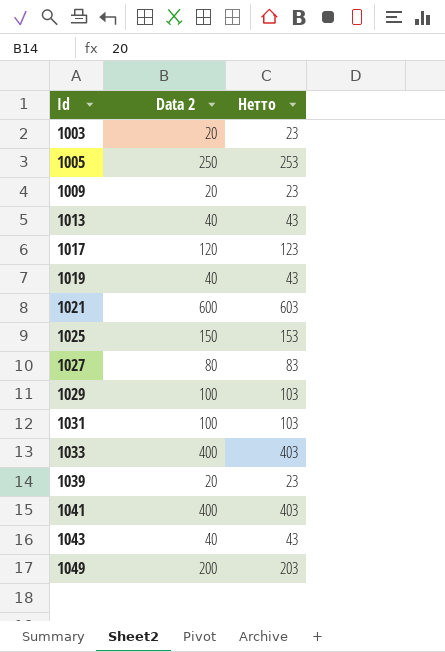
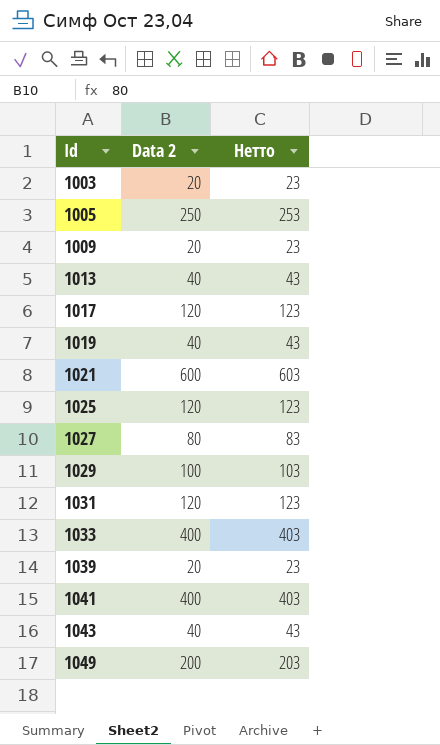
1025 | Data 2: 150 -> 120
1025 | Нетто: 153 -> 123
1031 | Data 2: 100 -> 120
1031 | Нетто: 103 -> 123

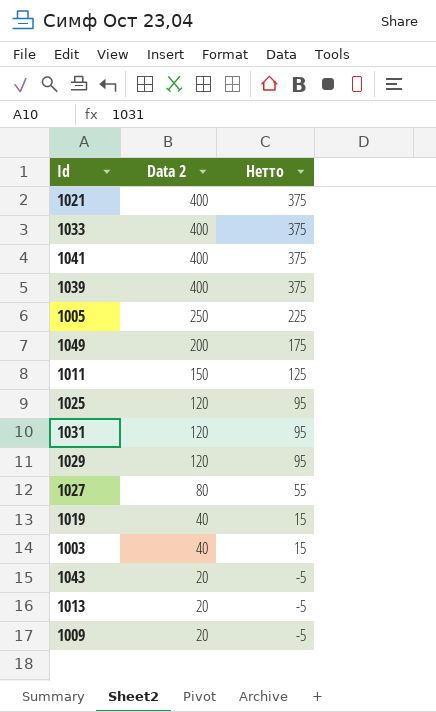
row order: Id ascending -> Data 2 descending
column Нетто | formula: [Data 2] + 3 -> [Data 2] - 25
row 1017: 120 | 123 -> none
1021 | Data 2: 600 -> 400
1039 | Data 2: 20 -> 400
row 1011: none -> 150 | 125
1029 | Data 2: 100 -> 120
1003 | Data 2: 20 -> 40
1043 | Data 2: 40 -> 20
1013 | Data 2: 40 -> 20

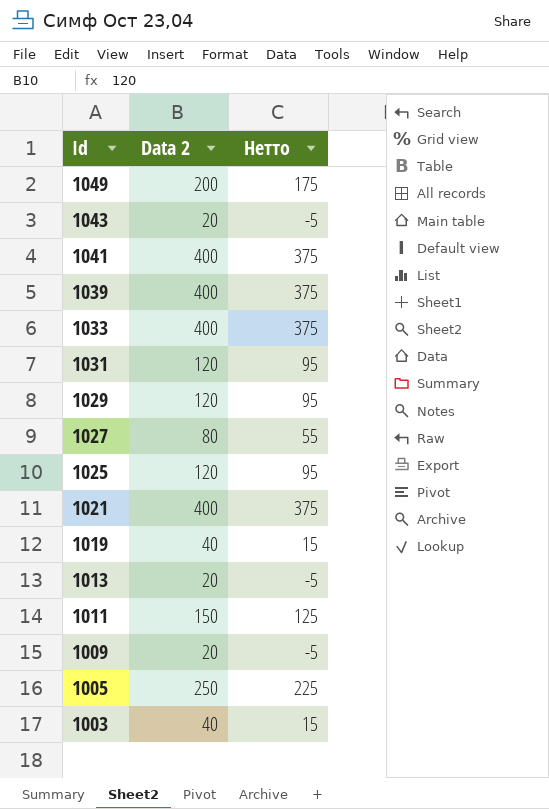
row order: Data 2 descending -> Id descending

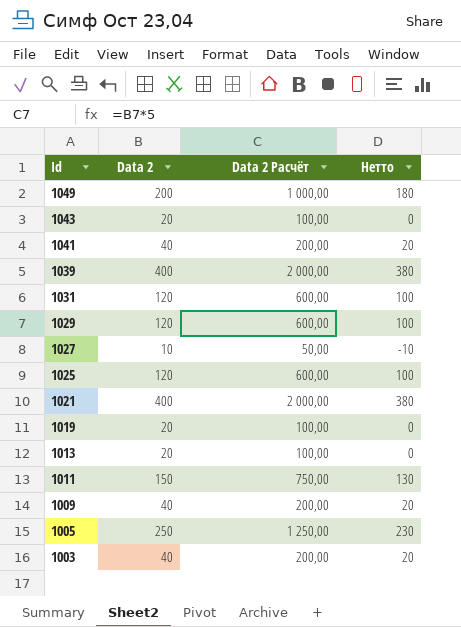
column Data 2 Расчёт | formula: none -> [Data 2] * 5
column Нетто | formula: [Data 2] - 25 -> [Data 2] - 20
row 1033: 400 | 375 -> none
1041 | Data 2: 400 -> 40
1027 | Data 2: 80 -> 10
1019 | Data 2: 40 -> 20
1009 | Data 2: 20 -> 40

